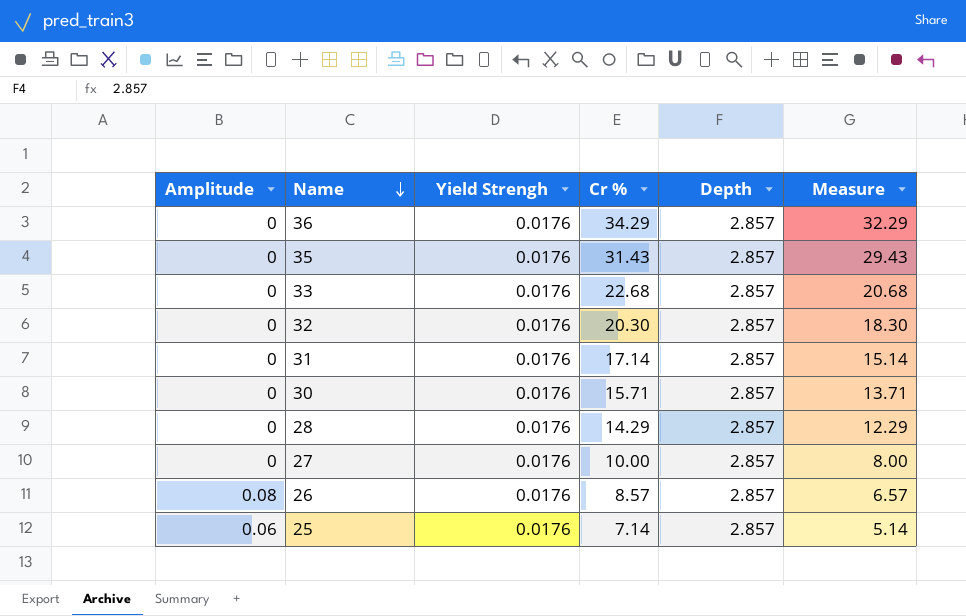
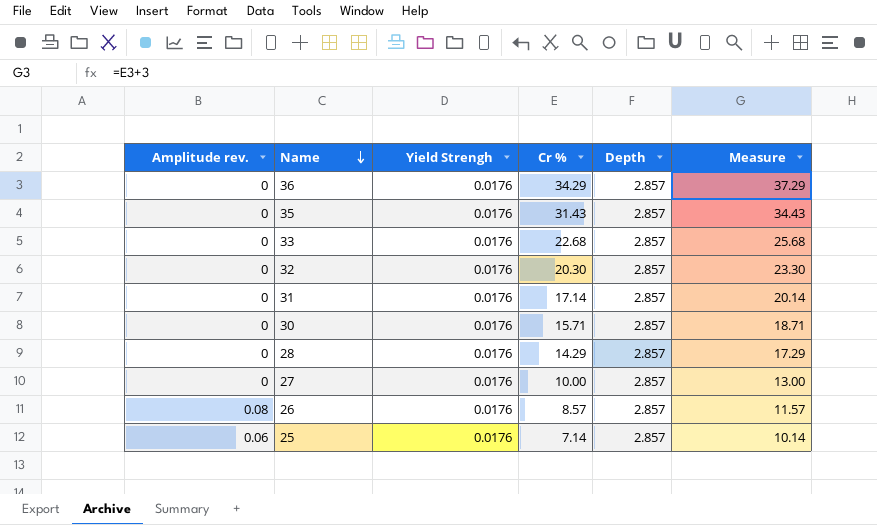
column name: Amplitude -> Amplitude rev.
column Measure | formula: [Cr %] - 2 -> [Cr %] + 3

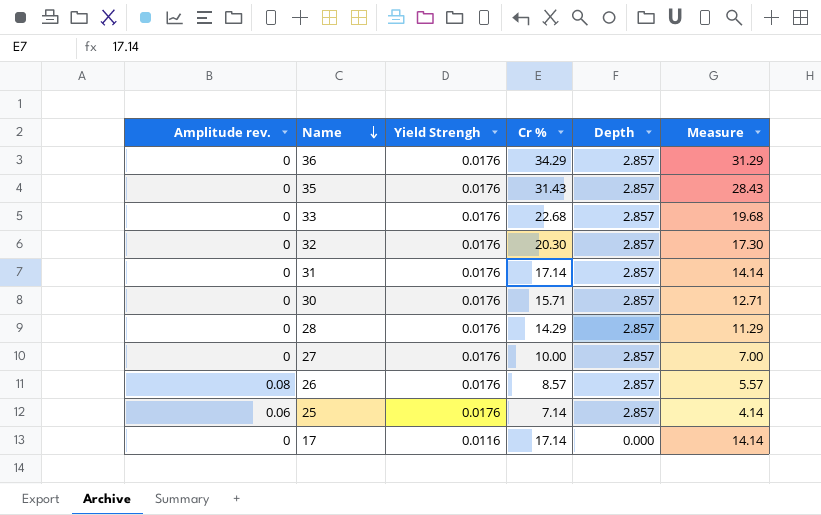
column Measure | formula: [Cr %] + 3 -> [Cr %] - 3
row 17: none -> 0 | 0.0116 | 17.14 | 0.000 | 14.14

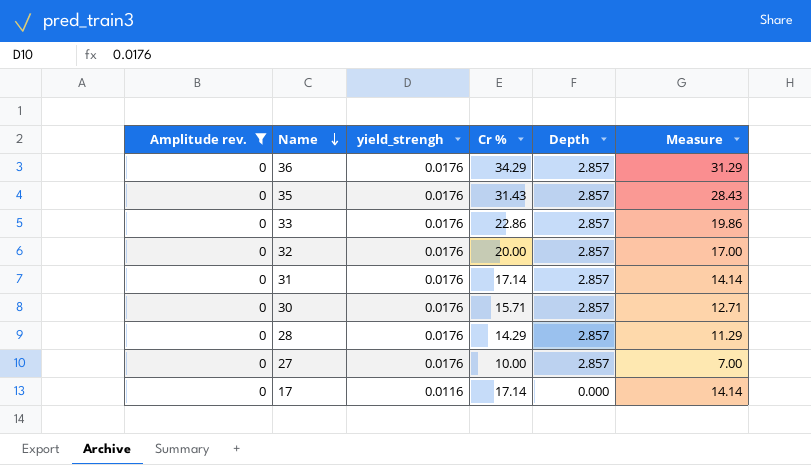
filter: none -> Amplitude rev. = 0
column name: Yield Strengh -> yield_strengh
33 | Cr %: 22.68 -> 22.86
33 | Measure: 19.68 -> 19.86
32 | Cr %: 20.30 -> 20.00
32 | Measure: 17.30 -> 17.00

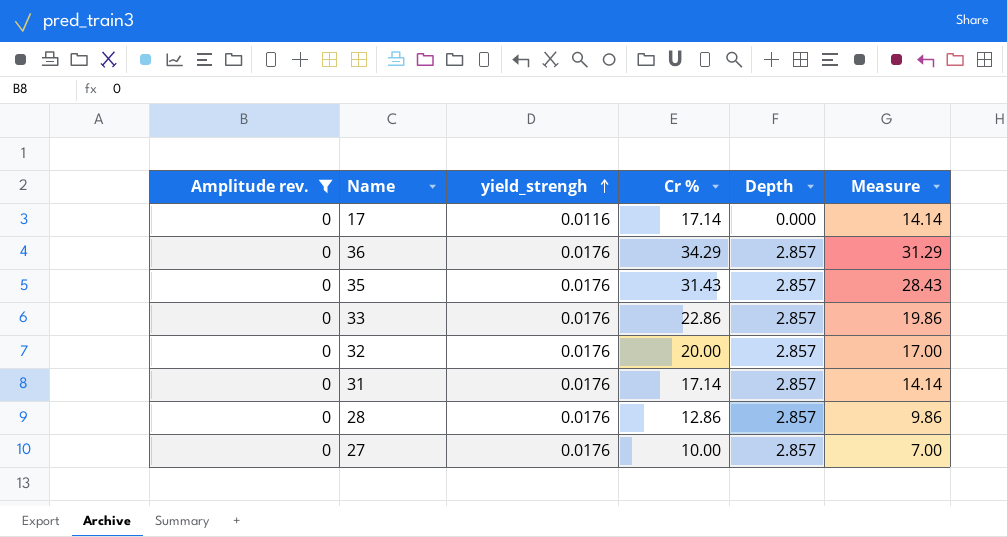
row order: Name descending -> yield_strengh ascending
row 30: 0 | 0.0176 | 15.71 | 2.857 | 12.71 -> none
28 | Cr %: 14.29 -> 12.86
28 | Measure: 11.29 -> 9.86

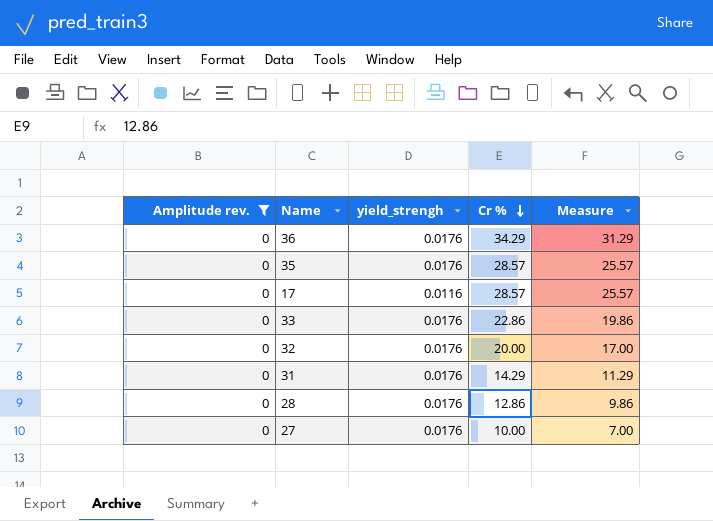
row order: yield_strengh ascending -> Cr % descending
column Depth | position: 5 -> none
35 | Cr %: 31.43 -> 28.57
35 | Measure: 28.43 -> 25.57
17 | Cr %: 17.14 -> 28.57
17 | Measure: 14.14 -> 25.57
31 | Cr %: 17.14 -> 14.29
31 | Measure: 14.14 -> 11.29

